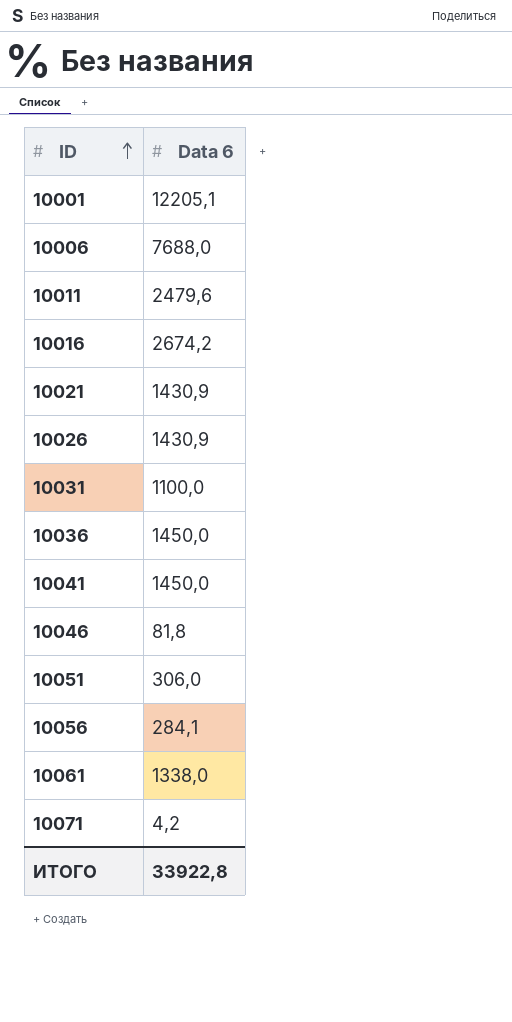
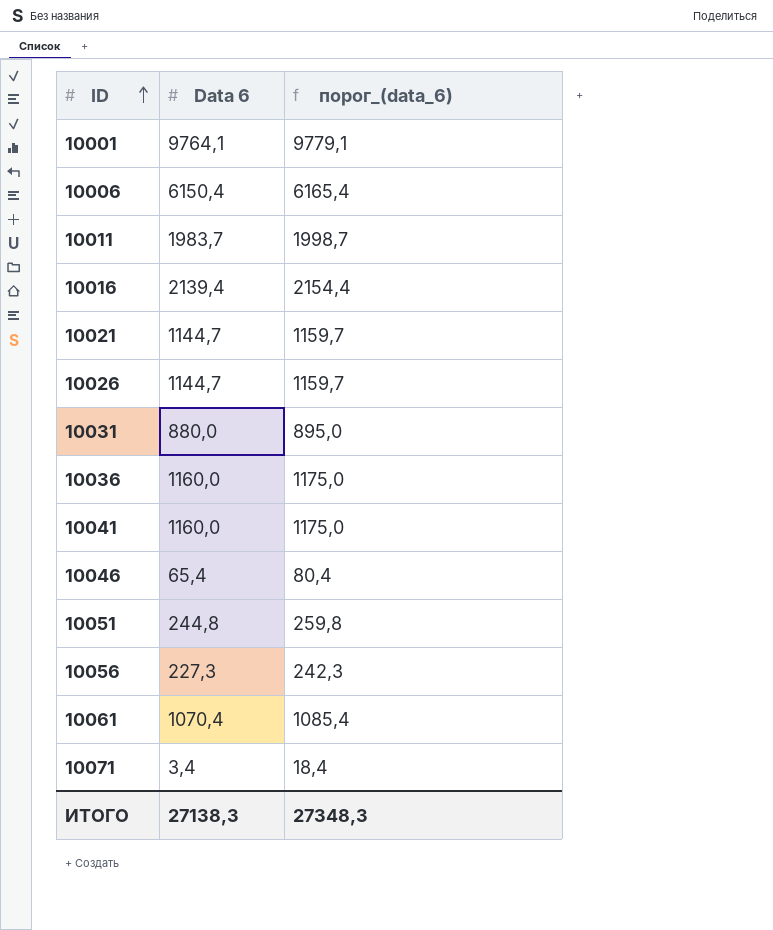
column порог_(data_6) | formula: none -> [Data 6] + 15
10001 | Data 6: 12205,1 -> 9764,1
10006 | Data 6: 7688,0 -> 6150,4
10011 | Data 6: 2479,6 -> 1983,7
10016 | Data 6: 2674,2 -> 2139,4
10021 | Data 6: 1430,9 -> 1144,7
10026 | Data 6: 1430,9 -> 1144,7
10031 | Data 6: 1100,0 -> 880,0
10036 | Data 6: 1450,0 -> 1160,0
10041 | Data 6: 1450,0 -> 1160,0
10046 | Data 6: 81,8 -> 65,4
10051 | Data 6: 306,0 -> 244,8
10056 | Data 6: 284,1 -> 227,3
10061 | Data 6: 1338,0 -> 1070,4
10071 | Data 6: 4,2 -> 3,4
ИТОГО | Data 6: 33922,8 -> 27138,3

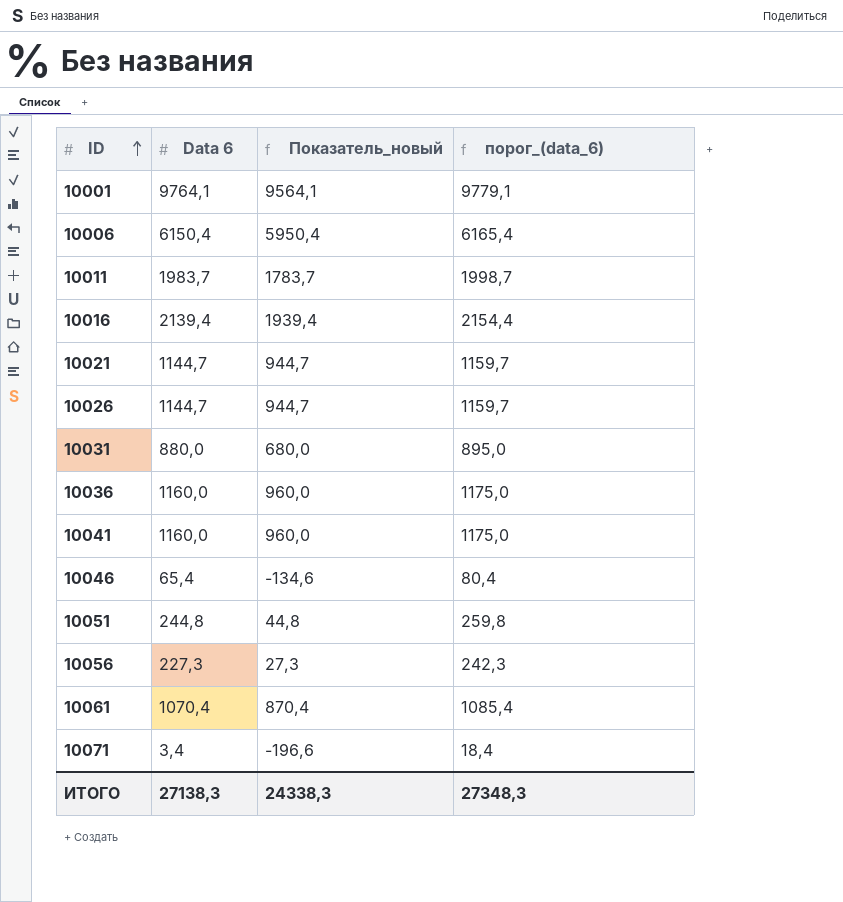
column Показатель_новый | formula: none -> [Data 6] - 200

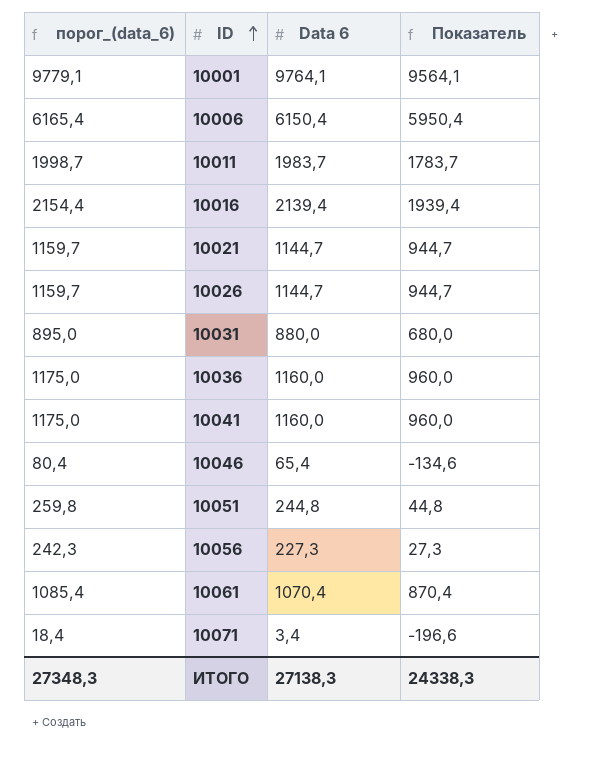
column порог_(data_6) | position: 4 -> 1
column name: Показатель_новый -> Показатель

